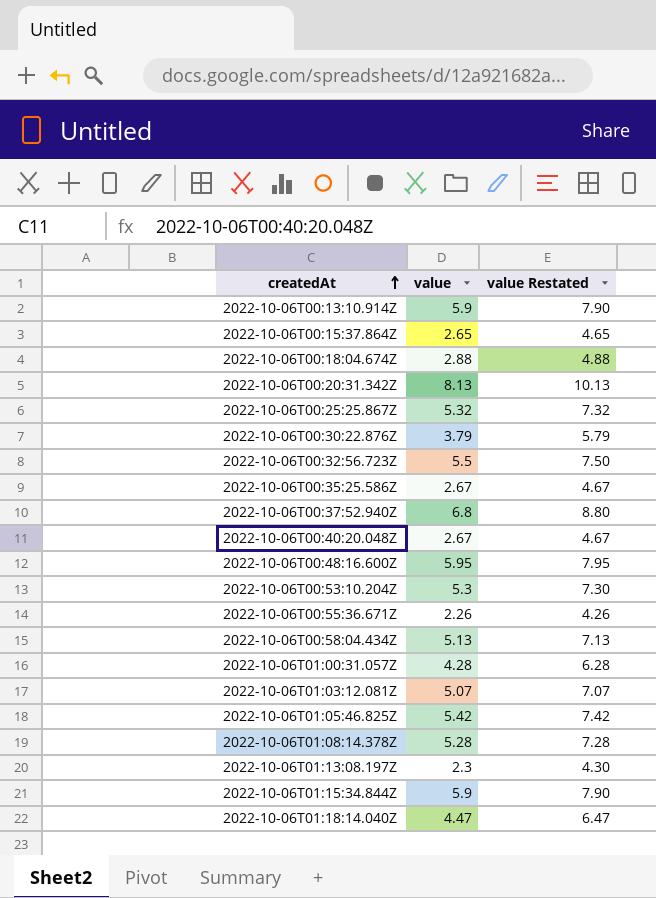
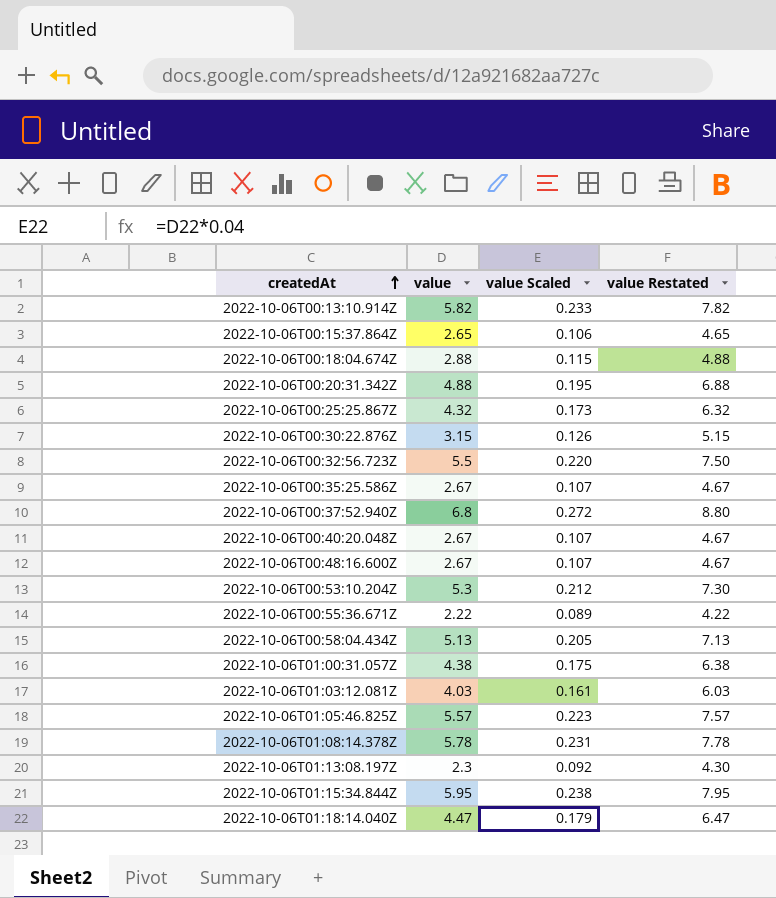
column value Scaled | formula: none -> [value] * 0.04
2022-10-06T00:13:10.914Z | value: 5.9 -> 5.82
2022-10-06T00:13:10.914Z | value Restated: 7.90 -> 7.82
2022-10-06T00:20:31.342Z | value: 8.13 -> 4.88
2022-10-06T00:20:31.342Z | value Restated: 10.13 -> 6.88
2022-10-06T00:25:25.867Z | value: 5.32 -> 4.32
2022-10-06T00:25:25.867Z | value Restated: 7.32 -> 6.32
2022-10-06T00:30:22.876Z | value: 3.79 -> 3.15
2022-10-06T00:30:22.876Z | value Restated: 5.79 -> 5.15
2022-10-06T00:48:16.600Z | value: 5.95 -> 2.67
2022-10-06T00:48:16.600Z | value Restated: 7.95 -> 4.67
2022-10-06T00:55:36.671Z | value: 2.26 -> 2.22
2022-10-06T00:55:36.671Z | value Restated: 4.26 -> 4.22
2022-10-06T01:00:31.057Z | value: 4.28 -> 4.38
2022-10-06T01:00:31.057Z | value Restated: 6.28 -> 6.38
2022-10-06T01:03:12.081Z | value: 5.07 -> 4.03
2022-10-06T01:03:12.081Z | value Restated: 7.07 -> 6.03
2022-10-06T01:05:46.825Z | value: 5.42 -> 5.57
2022-10-06T01:05:46.825Z | value Restated: 7.42 -> 7.57
2022-10-06T01:08:14.378Z | value: 5.28 -> 5.78
2022-10-06T01:08:14.378Z | value Restated: 7.28 -> 7.78
2022-10-06T01:15:34.844Z | value: 5.9 -> 5.95
2022-10-06T01:15:34.844Z | value Restated: 7.90 -> 7.95

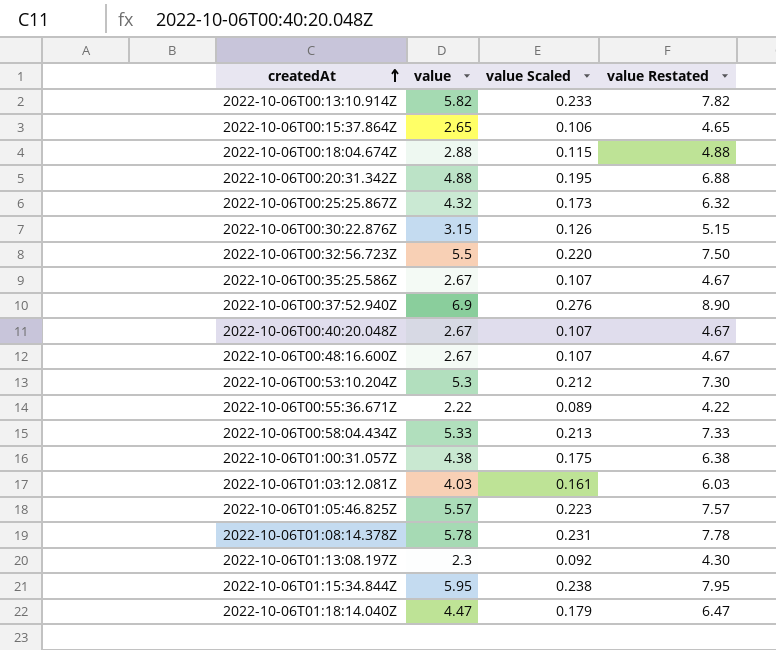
2022-10-06T00:37:52.940Z | value: 6.8 -> 6.9
2022-10-06T00:37:52.940Z | value Scaled: 0.272 -> 0.276
2022-10-06T00:37:52.940Z | value Restated: 8.80 -> 8.90
2022-10-06T00:58:04.434Z | value: 5.13 -> 5.33
2022-10-06T00:58:04.434Z | value Scaled: 0.205 -> 0.213
2022-10-06T00:58:04.434Z | value Restated: 7.13 -> 7.33

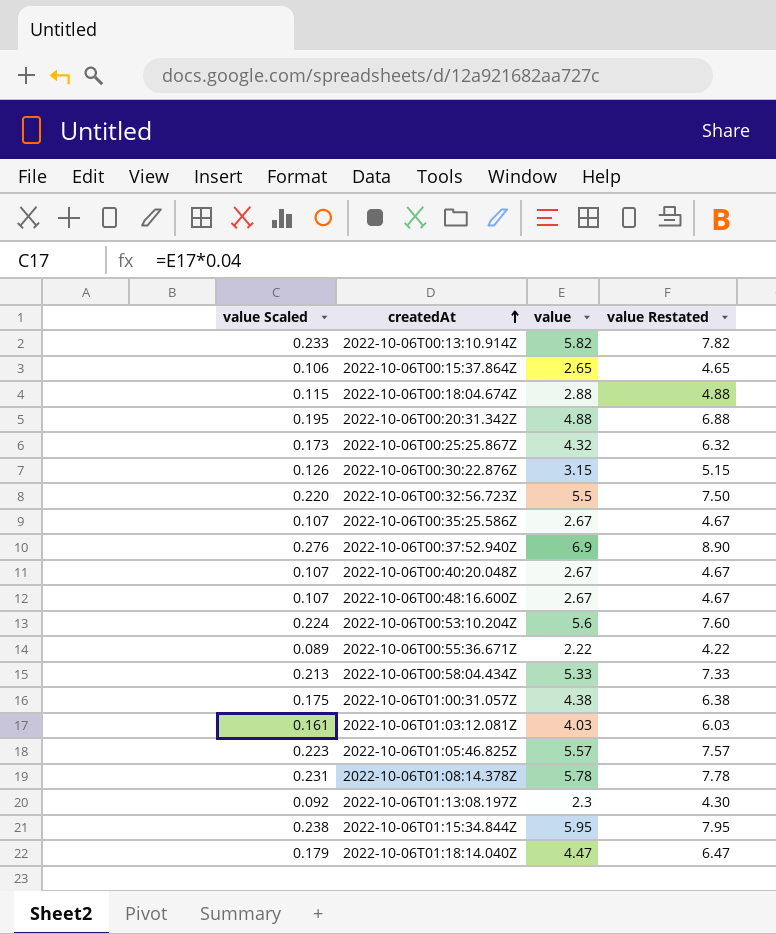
column value Scaled | position: 3 -> 1
2022-10-06T00:53:10.204Z | value Scaled: 0.212 -> 0.224
2022-10-06T00:53:10.204Z | value: 5.3 -> 5.6
2022-10-06T00:53:10.204Z | value Restated: 7.30 -> 7.60

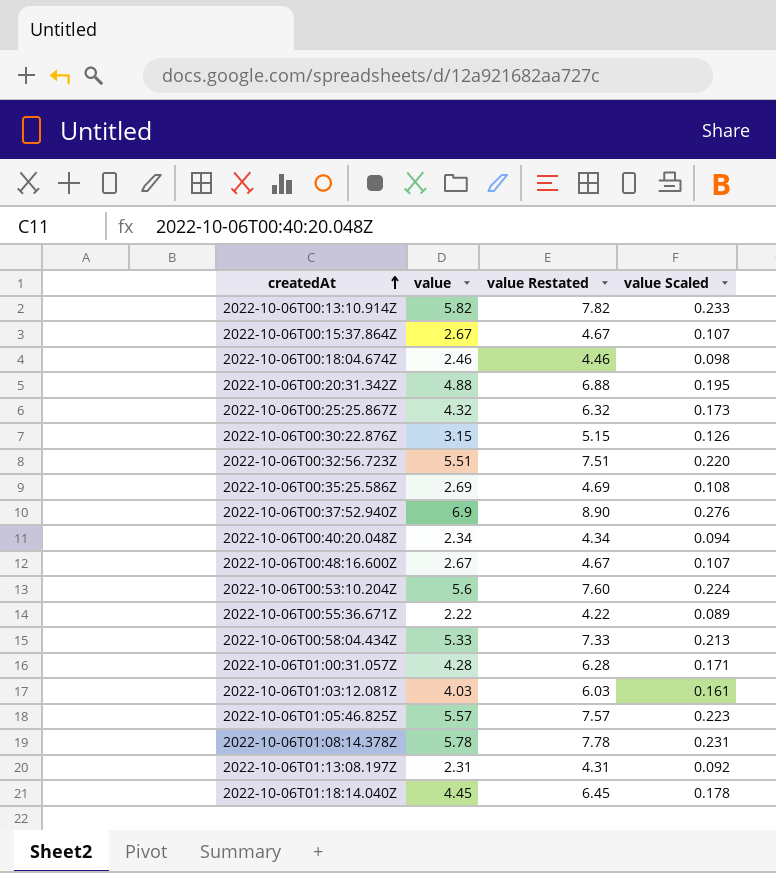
column value Scaled | position: 1 -> 4
row 2022-10-06T01:15:34.844Z: 0.238 | 5.95 | 7.95 -> none
2022-10-06T00:15:37.864Z | value: 2.65 -> 2.67
2022-10-06T00:15:37.864Z | value Restated: 4.65 -> 4.67
2022-10-06T00:15:37.864Z | value Scaled: 0.106 -> 0.107
2022-10-06T00:18:04.674Z | value: 2.88 -> 2.46
2022-10-06T00:18:04.674Z | value Restated: 4.88 -> 4.46
2022-10-06T00:18:04.674Z | value Scaled: 0.115 -> 0.098
2022-10-06T00:32:56.723Z | value: 5.5 -> 5.51
2022-10-06T00:32:56.723Z | value Restated: 7.50 -> 7.51
2022-10-06T00:35:25.586Z | value: 2.67 -> 2.69
2022-10-06T00:35:25.586Z | value Restated: 4.67 -> 4.69
2022-10-06T00:35:25.586Z | value Scaled: 0.107 -> 0.108
2022-10-06T00:40:20.048Z | value: 2.67 -> 2.34
2022-10-06T00:40:20.048Z | value Restated: 4.67 -> 4.34
2022-10-06T00:40:20.048Z | value Scaled: 0.107 -> 0.094
2022-10-06T01:00:31.057Z | value: 4.38 -> 4.28
2022-10-06T01:00:31.057Z | value Restated: 6.38 -> 6.28
2022-10-06T01:00:31.057Z | value Scaled: 0.175 -> 0.171
2022-10-06T01:13:08.197Z | value: 2.3 -> 2.31
2022-10-06T01:13:08.197Z | value Restated: 4.30 -> 4.31
2022-10-06T01:18:14.040Z | value: 4.47 -> 4.45
2022-10-06T01:18:14.040Z | value Restated: 6.47 -> 6.45
2022-10-06T01:18:14.040Z | value Scaled: 0.179 -> 0.178

